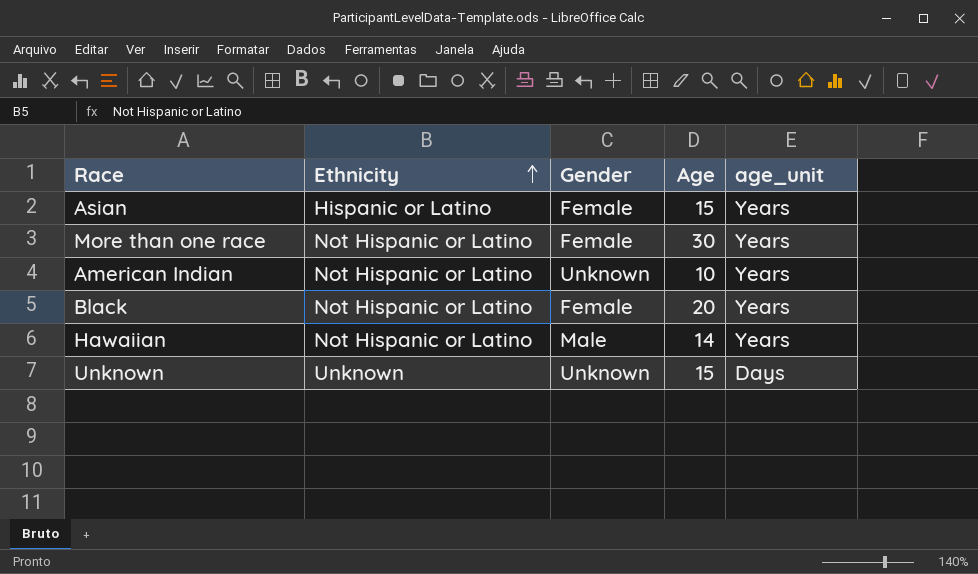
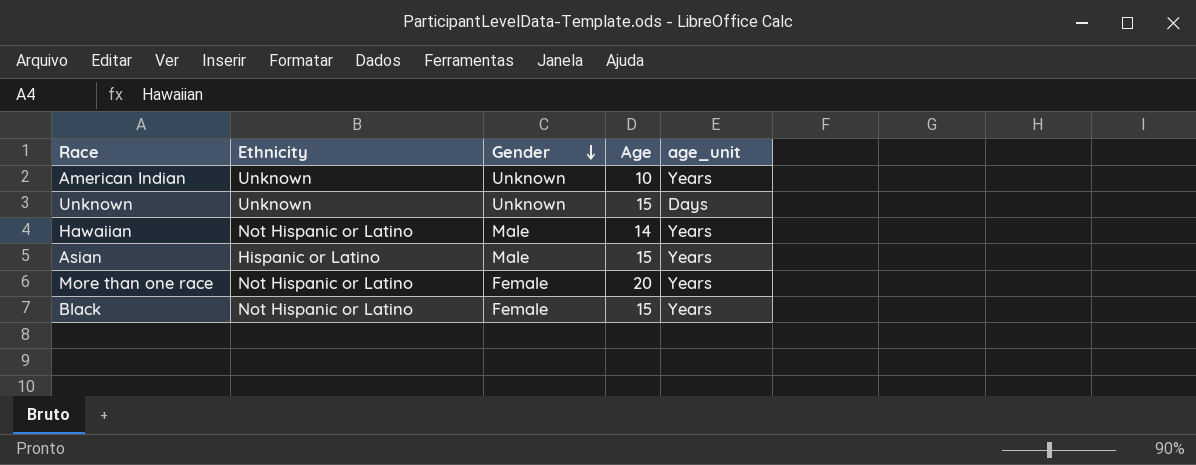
row order: Ethnicity ascending -> Gender descending
American Indian | Ethnicity: Not Hispanic or Latino -> Unknown
Asian | Gender: Female -> Male
More than one race | Age: 30 -> 20
Black | Age: 20 -> 15

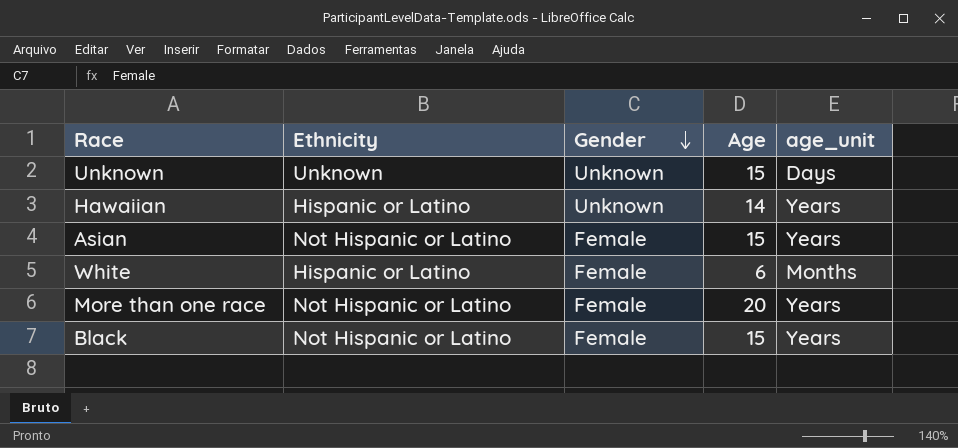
row American Indian: Unknown | Unknown | 10 | Years -> none
Hawaiian | Ethnicity: Not Hispanic or Latino -> Hispanic or Latino
Hawaiian | Gender: Male -> Unknown
Asian | Ethnicity: Hispanic or Latino -> Not Hispanic or Latino
Asian | Gender: Male -> Female
row White: none -> Hispanic or Latino | Female | 6 | Months

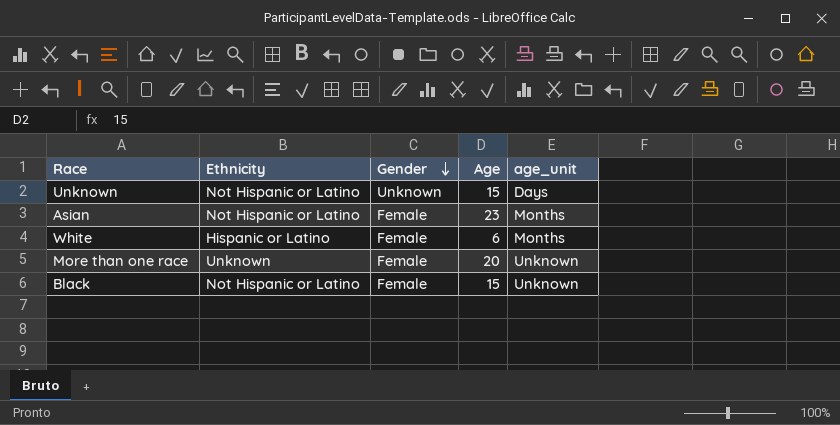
row Hawaiian: Hispanic or Latino | Unknown | 14 | Years -> none
Unknown | Ethnicity: Unknown -> Not Hispanic or Latino
Asian | Age: 15 -> 23
Asian | age_unit: Years -> Months
More than one race | Ethnicity: Not Hispanic or Latino -> Unknown
More than one race | age_unit: Years -> Unknown
Black | age_unit: Years -> Unknown

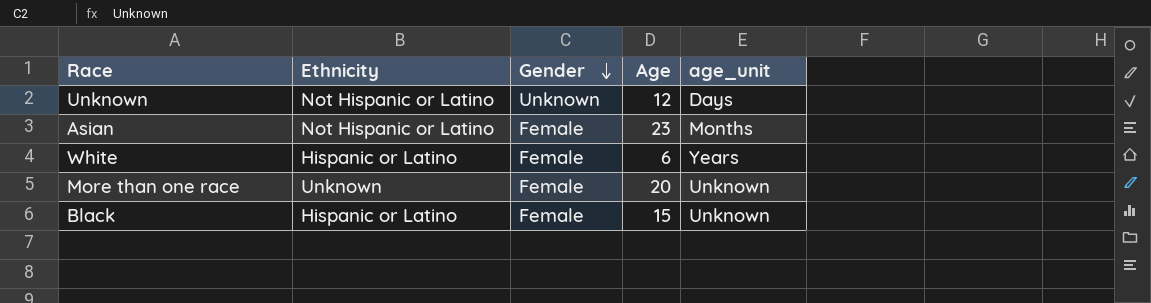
Unknown | Age: 15 -> 12
White | age_unit: Months -> Years
Black | Ethnicity: Not Hispanic or Latino -> Hispanic or Latino

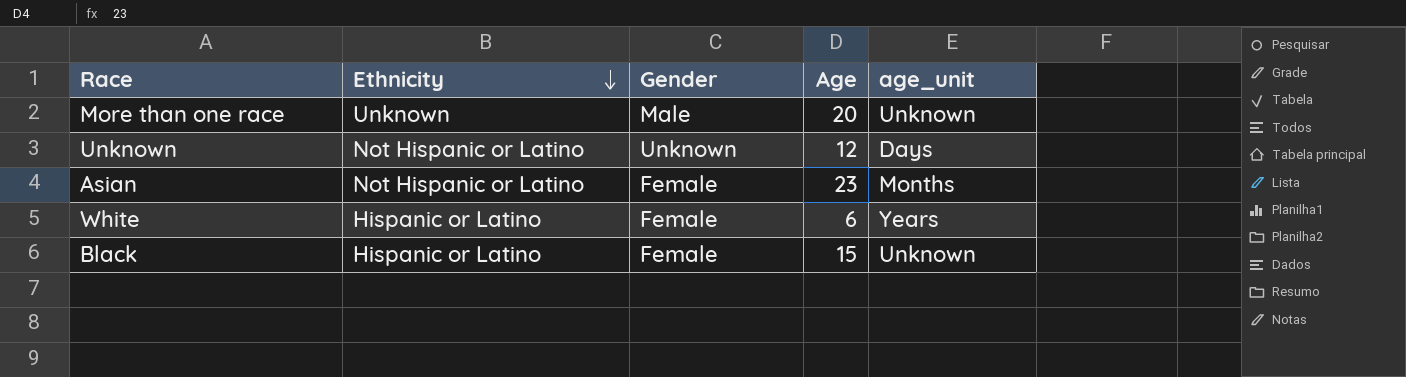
row order: Gender descending -> Ethnicity descending
More than one race | Gender: Female -> Male

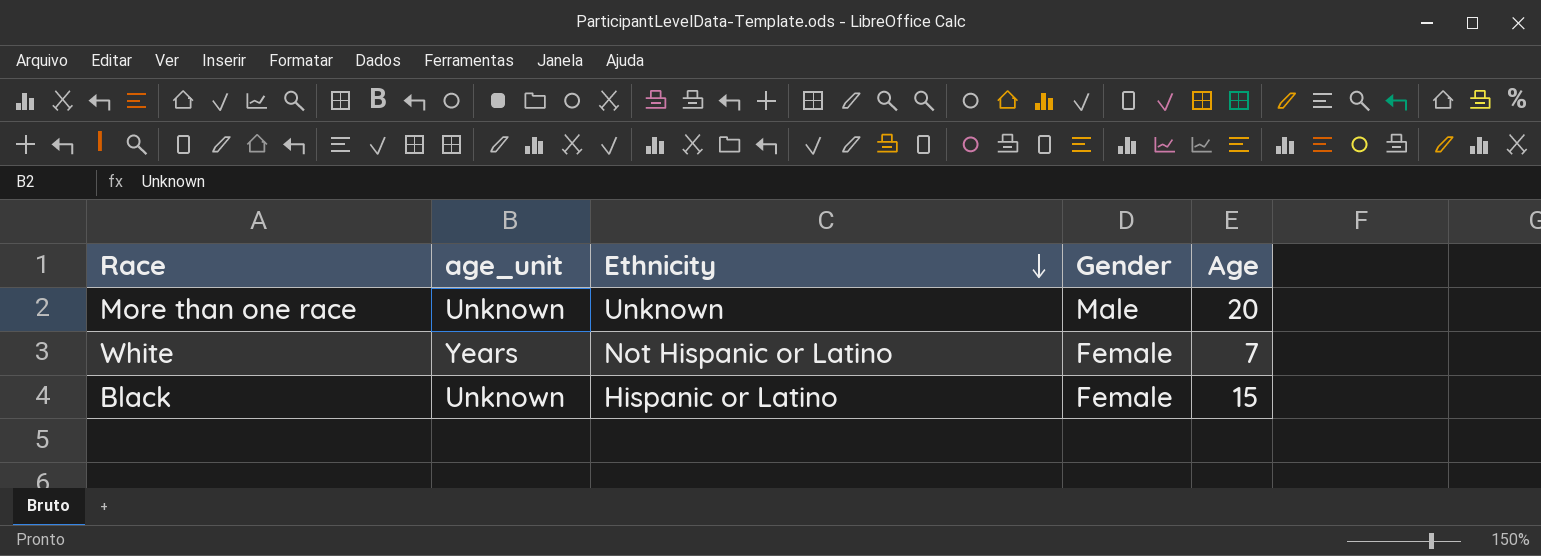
column age_unit | position: 5 -> 2
row Unknown: Not Hispanic or Latino | Unknown | 12 | Days -> none
row Asian: Not Hispanic or Latino | Female | 23 | Months -> none
White | Ethnicity: Hispanic or Latino -> Not Hispanic or Latino
White | Age: 6 -> 7

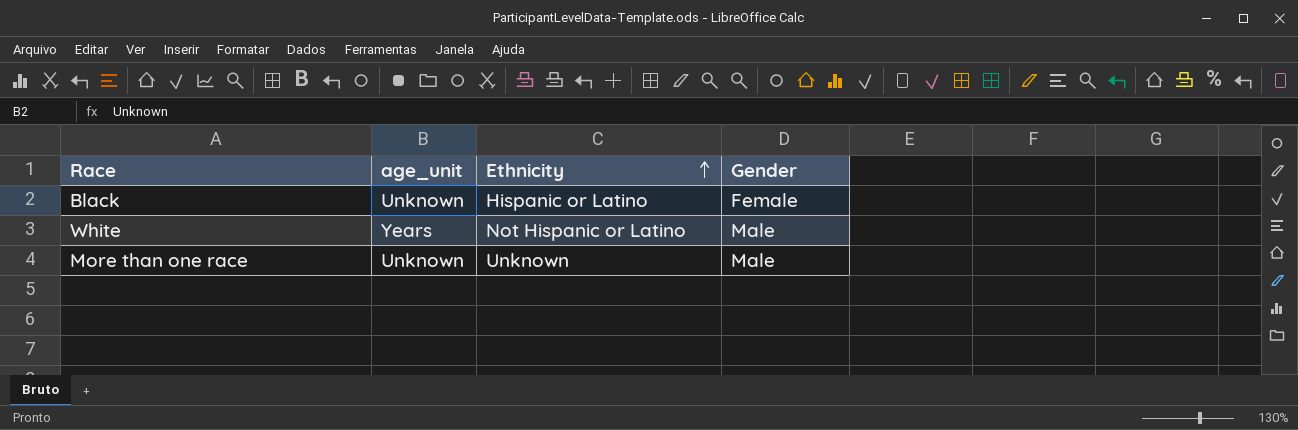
row order: Ethnicity descending -> Ethnicity ascending
column Age | position: 5 -> none
White | Gender: Female -> Male

